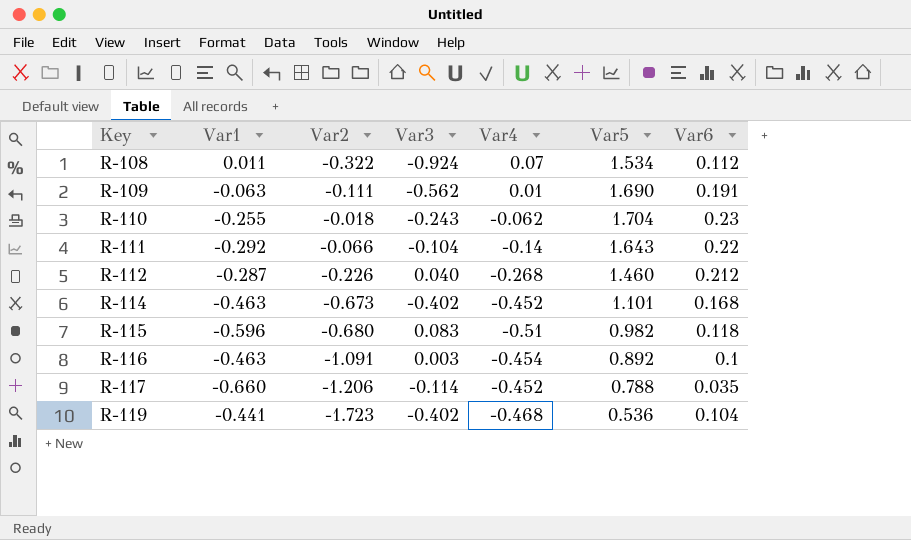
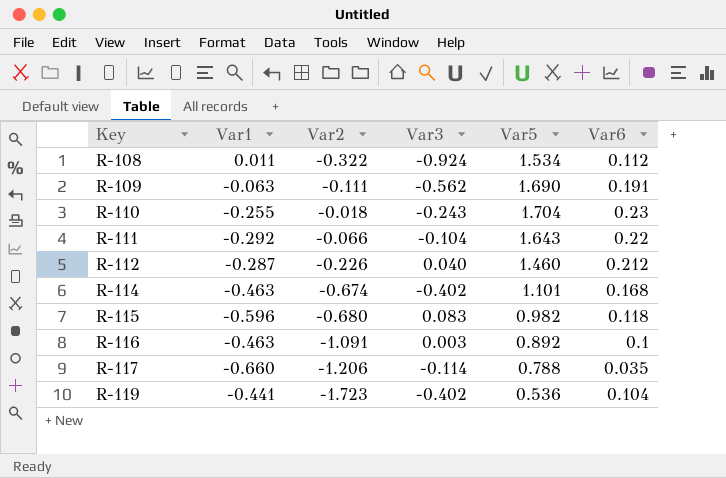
column Var4 | position: 5 -> none
R-114 | Var2: -0.673 -> -0.674

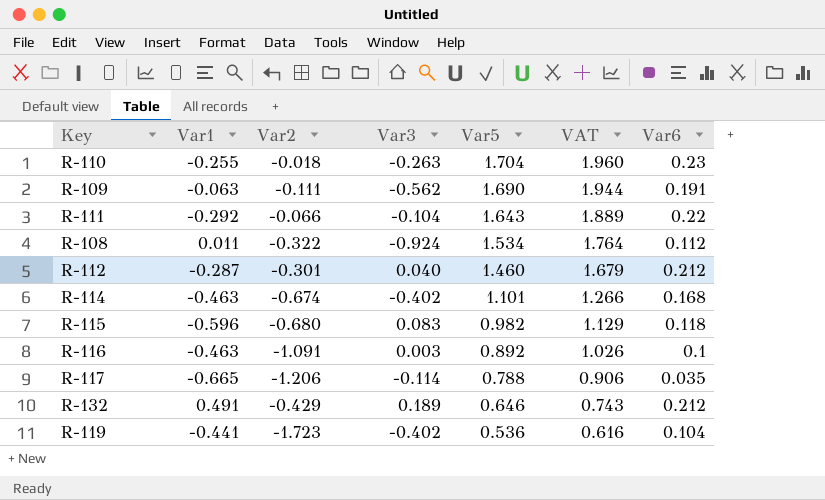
row order: Key ascending -> Var5 descending
column VAT | formula: none -> [Var5] * 1.15
R-110 | Var3: -0.243 -> -0.263
R-112 | Var2: -0.226 -> -0.301
R-117 | Var1: -0.660 -> -0.665
row R-132: none -> 0.491 | -0.429 | 0.189 | 0.646 | 0.743 | 0.212

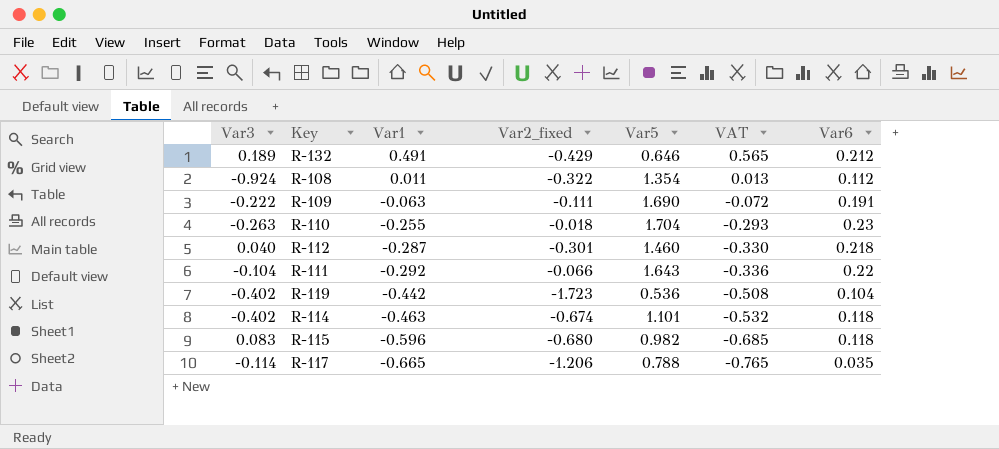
row order: Var5 descending -> Var1 descending
column Var3 | position: 4 -> 1
column name: Var2 -> Var2_fixed
column VAT | formula: [Var5] * 1.15 -> [Var1] * 1.15
row R-116: -0.463 | -1.091 | 0.003 | 0.892 | 1.026 | 0.1 -> none
R-108 | Var5: 1.534 -> 1.354
R-109 | Var3: -0.562 -> -0.222
R-112 | Var6: 0.212 -> 0.218
R-119 | Var1: -0.441 -> -0.442
R-114 | Var6: 0.168 -> 0.118

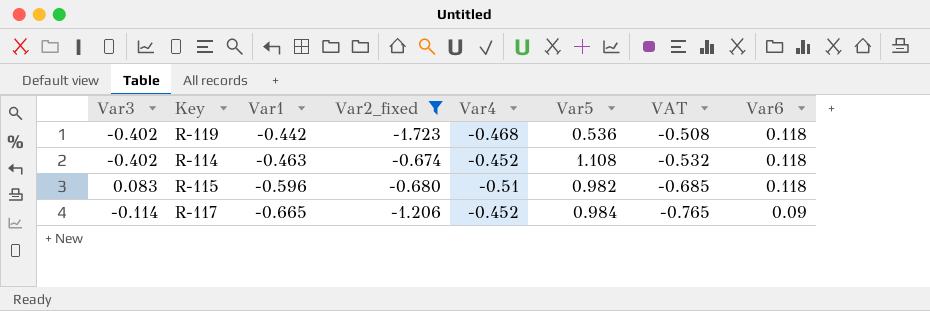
filter: none -> Var2_fixed <= -0.674
column Var4 | position: none -> 5
R-119 | Var6: 0.104 -> 0.118
R-114 | Var5: 1.101 -> 1.108
R-117 | Var5: 0.788 -> 0.984
R-117 | Var6: 0.035 -> 0.09

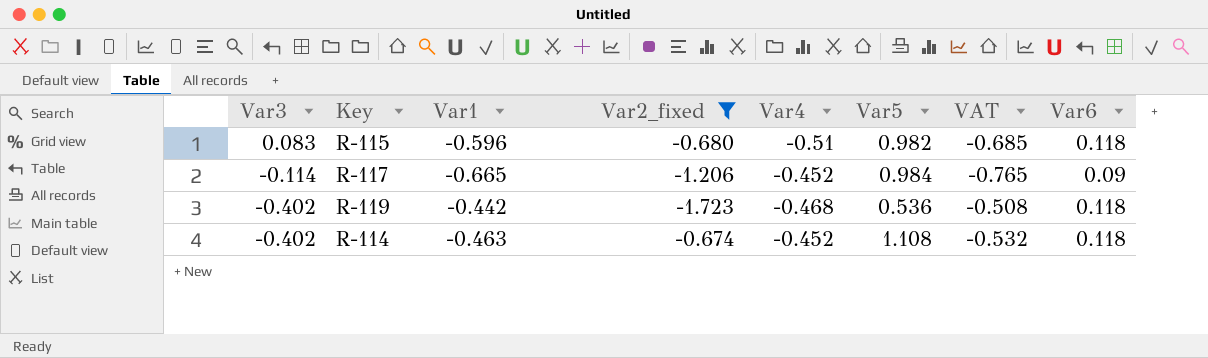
row order: Var1 descending -> Var3 descending

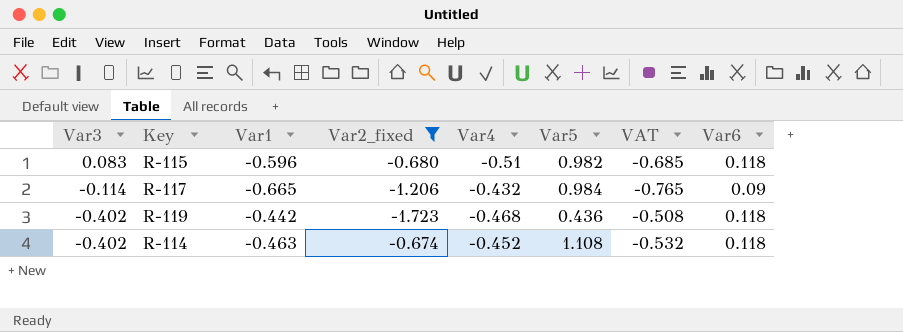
R-117 | Var4: -0.452 -> -0.432
R-119 | Var5: 0.536 -> 0.436

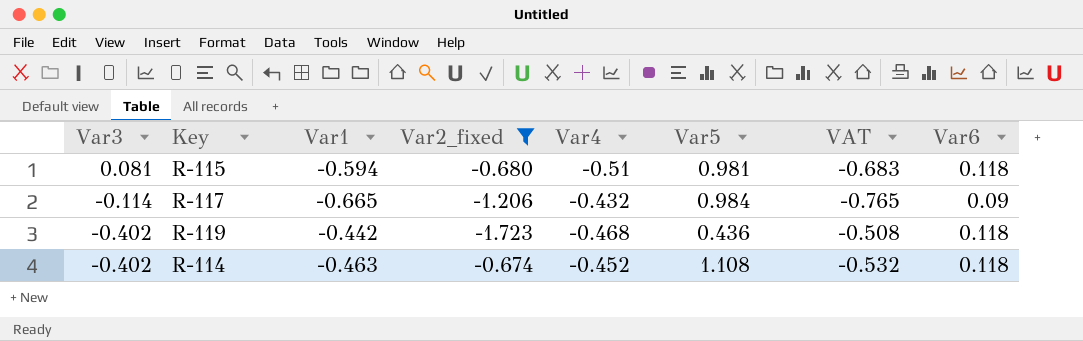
R-115 | Var3: 0.083 -> 0.081
R-115 | Var1: -0.596 -> -0.594
R-115 | Var5: 0.982 -> 0.981
R-115 | VAT: -0.685 -> -0.683

